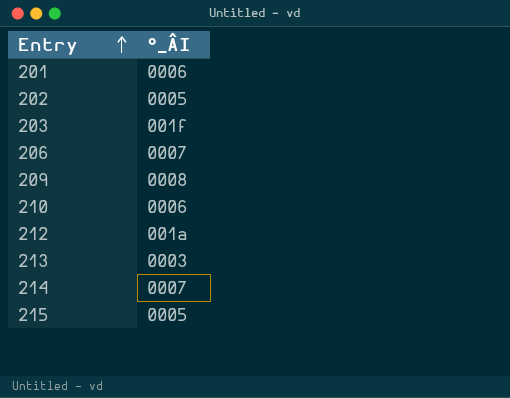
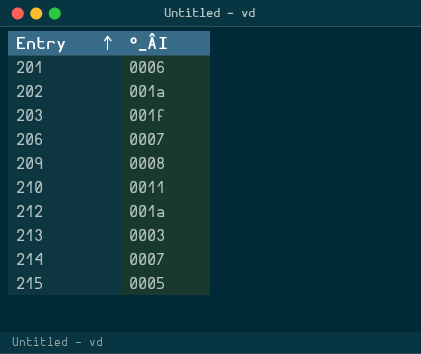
202 | °_ÂI: 0005 -> 001a
210 | °_ÂI: 0006 -> 0011

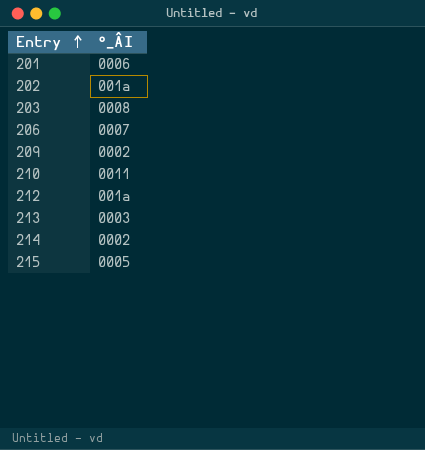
203 | °_ÂI: 001f -> 0008
209 | °_ÂI: 0008 -> 0002
214 | °_ÂI: 0007 -> 0002

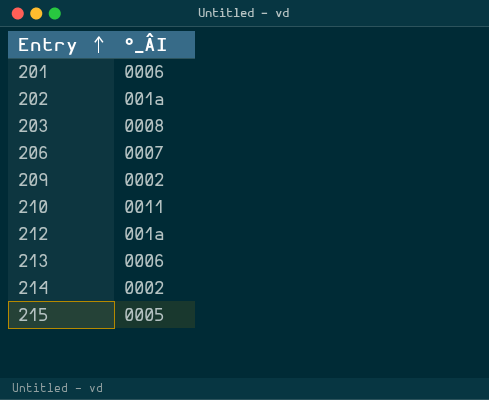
213 | °_ÂI: 0003 -> 0006

